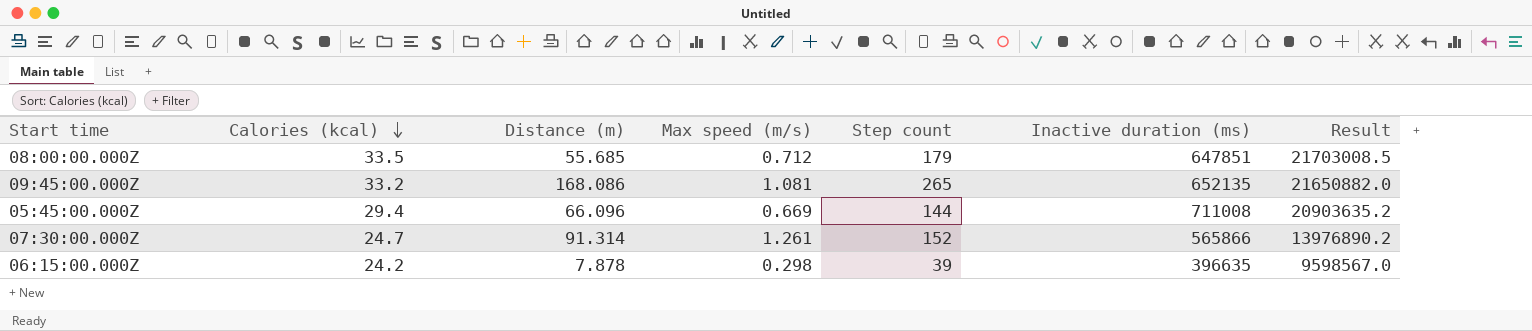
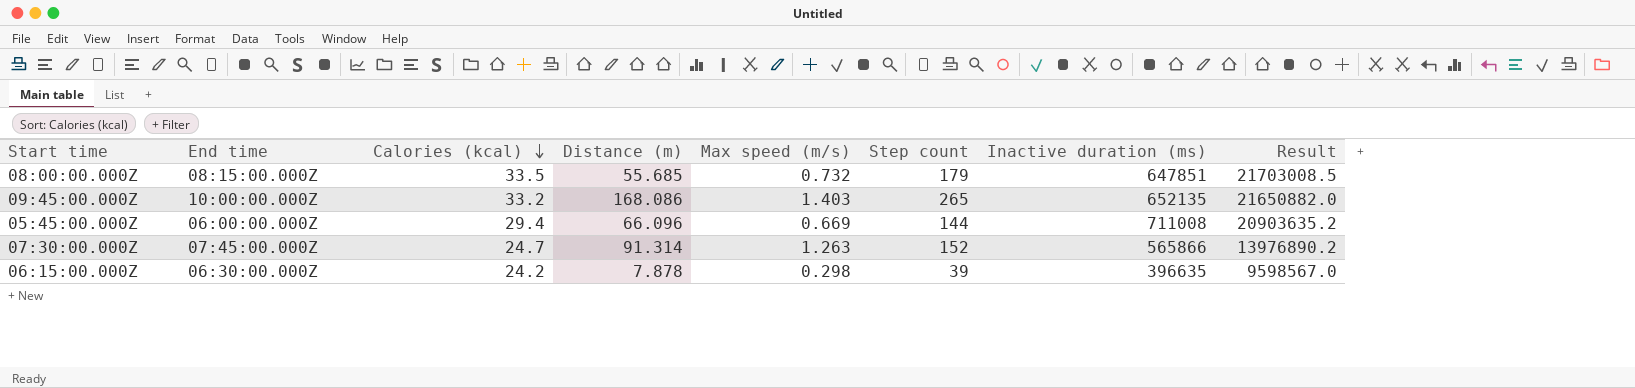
column End time | position: none -> 2
08:00:00.000Z | Max speed (m/s): 0.712 -> 0.732
09:45:00.000Z | Max speed (m/s): 1.081 -> 1.403
07:30:00.000Z | Max speed (m/s): 1.261 -> 1.263

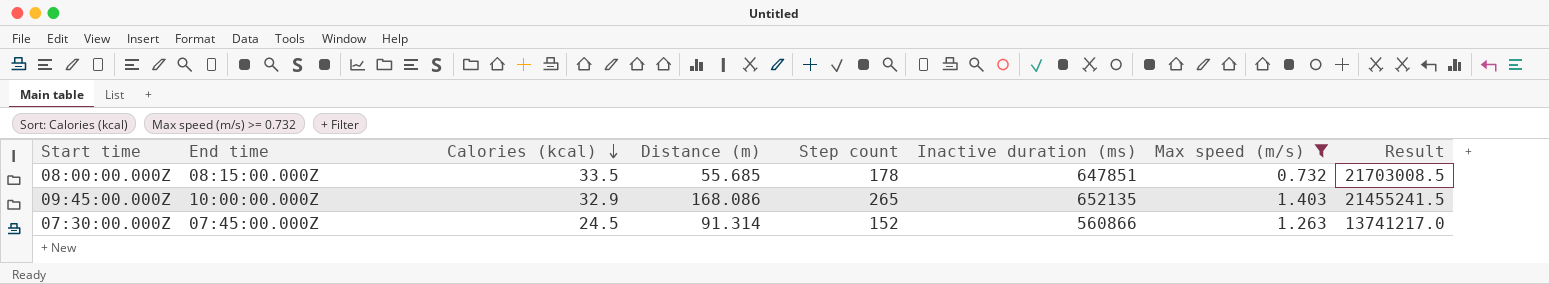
filter: none -> Max speed (m/s) >= 0.732
column Max speed (m/s) | position: 5 -> 7
08:00:00.000Z | Step count: 179 -> 178
09:45:00.000Z | Calories (kcal): 33.2 -> 32.9
09:45:00.000Z | Result: 21650882.0 -> 21455241.5
07:30:00.000Z | Calories (kcal): 24.7 -> 24.5
07:30:00.000Z | Inactive duration (ms): 565866 -> 560866
07:30:00.000Z | Result: 13976890.2 -> 13741217.0

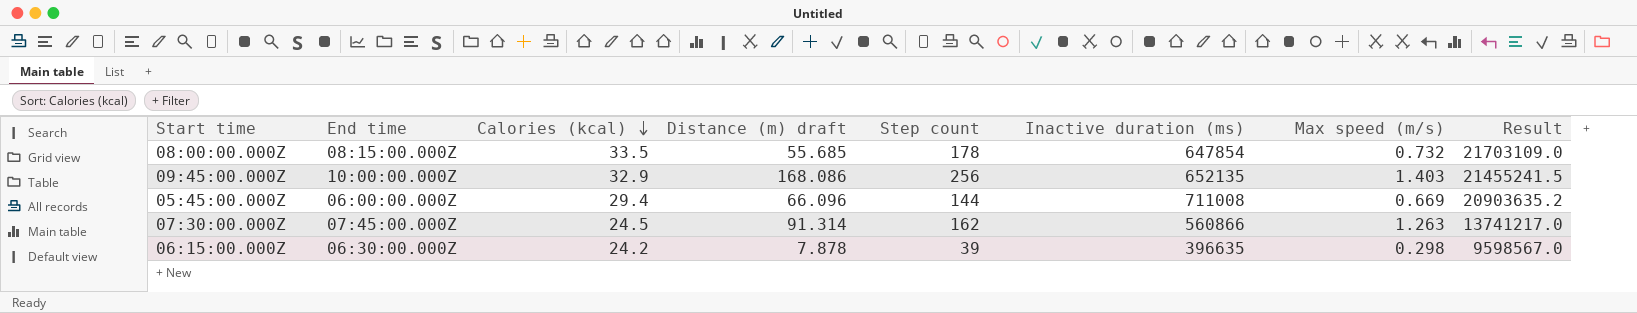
filter: Max speed (m/s) >= 0.732 -> none
column name: Distance (m) -> Distance (m) draft
08:00:00.000Z | Inactive duration (ms): 647851 -> 647854
08:00:00.000Z | Result: 21703008.5 -> 21703109.0
09:45:00.000Z | Step count: 265 -> 256
07:30:00.000Z | Step count: 152 -> 162

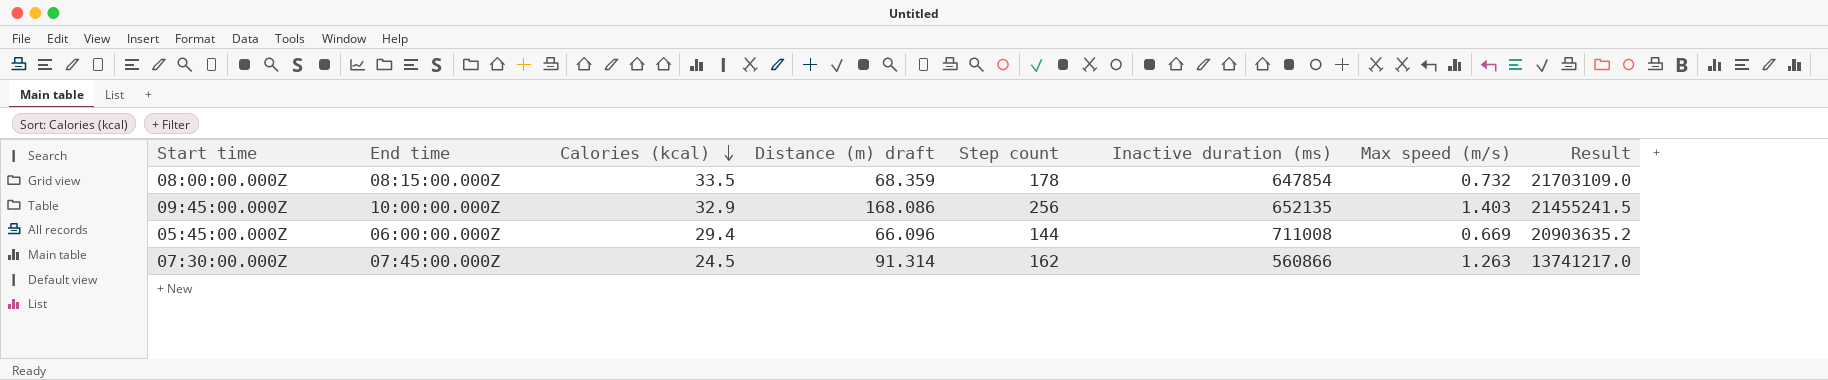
row 06:15:00.000Z: 06:30:00.000Z | 24.2 | 7.878 | 39 | 396635 | 0.298 | 9598567.0 -> none
08:00:00.000Z | Distance (m) draft: 55.685 -> 68.359

